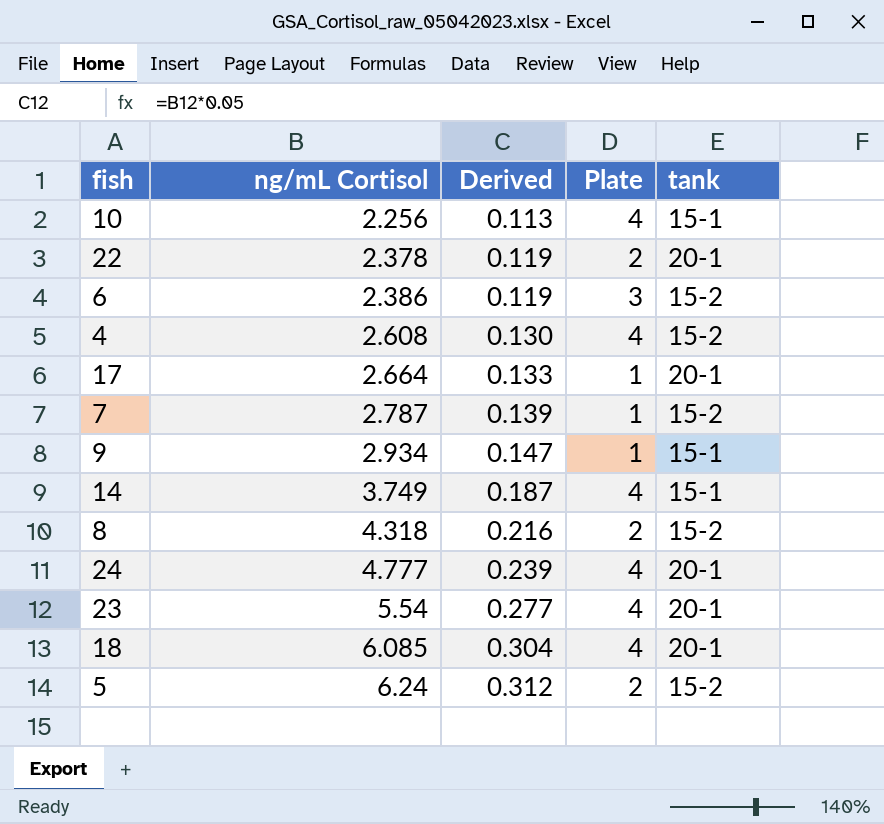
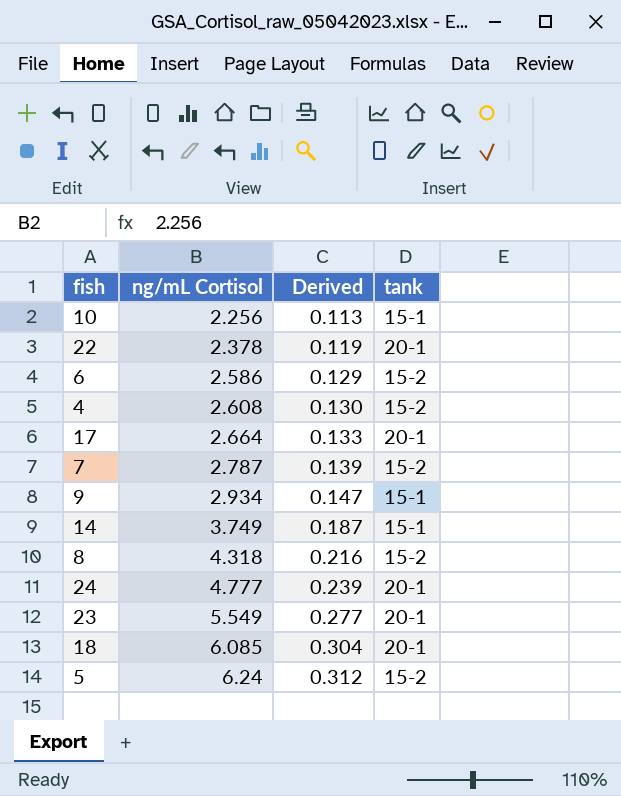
column Plate | position: 4 -> none
6 | ng/mL Cortisol: 2.386 -> 2.586
6 | Derived: 0.119 -> 0.129
23 | ng/mL Cortisol: 5.54 -> 5.549

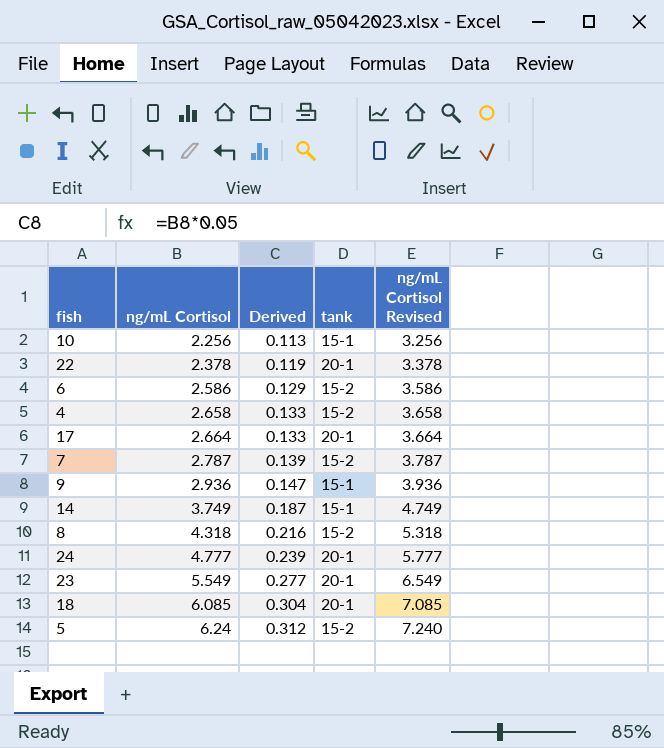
column ng/mL Cortisol Revised | formula: none -> [ng/mL Cortisol] + 1
4 | ng/mL Cortisol: 2.608 -> 2.658
4 | Derived: 0.130 -> 0.133
9 | ng/mL Cortisol: 2.934 -> 2.936

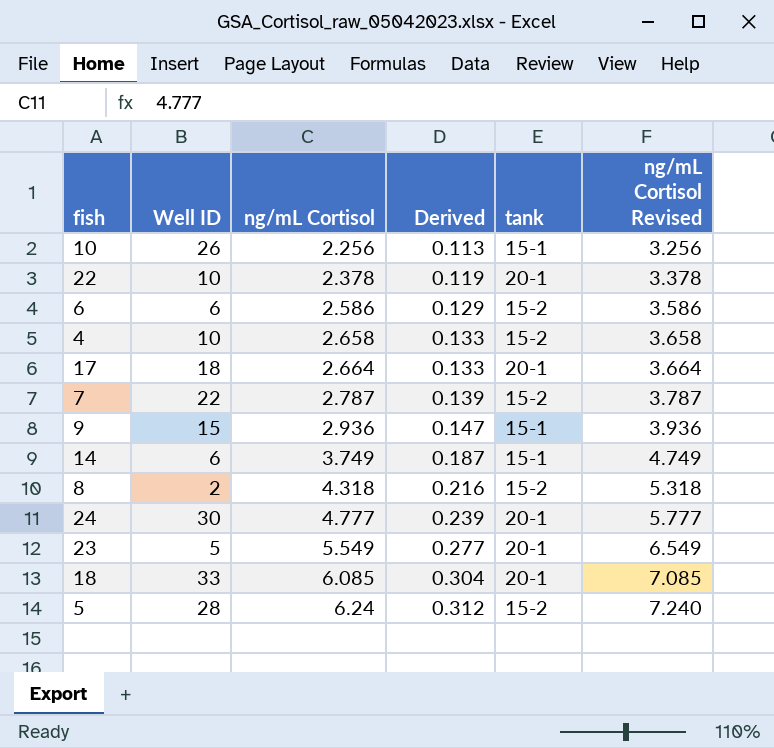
column Well ID | position: none -> 2

